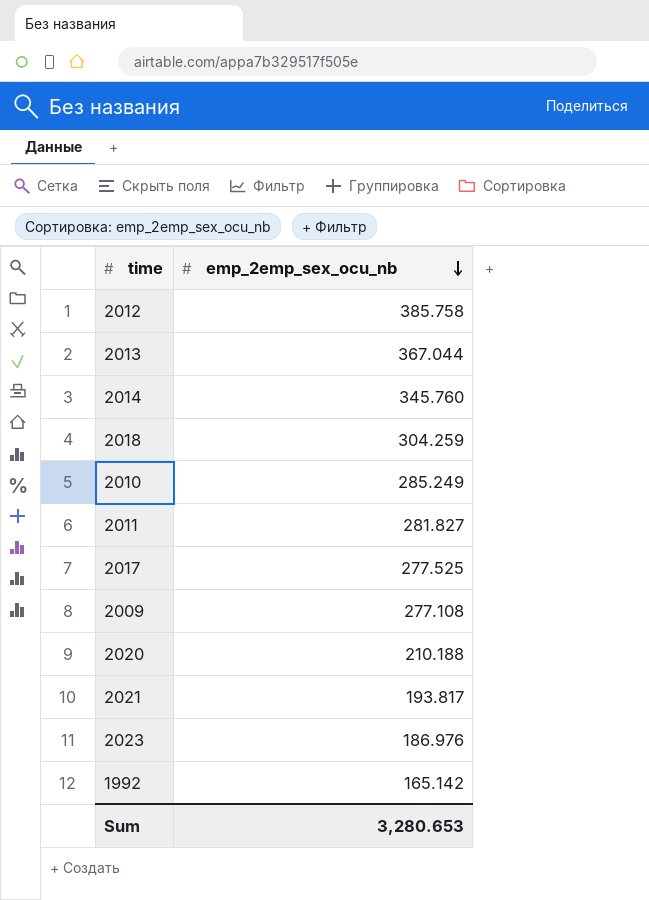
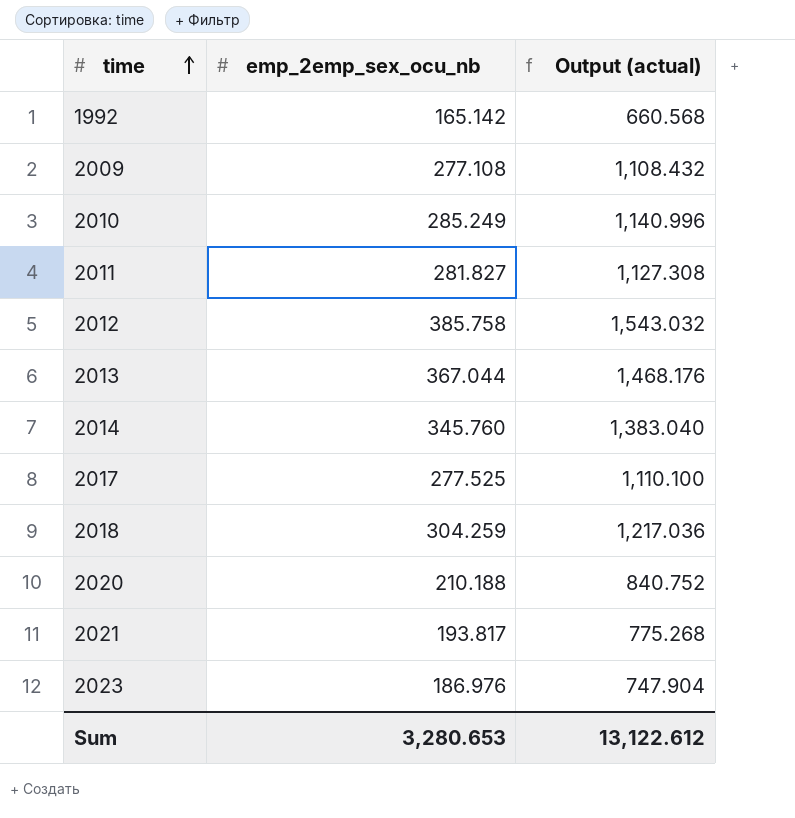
row order: emp_2emp_sex_ocu_nb descending -> time ascending
column Output (actual) | formula: none -> [emp_2emp_sex_ocu_nb] * 4

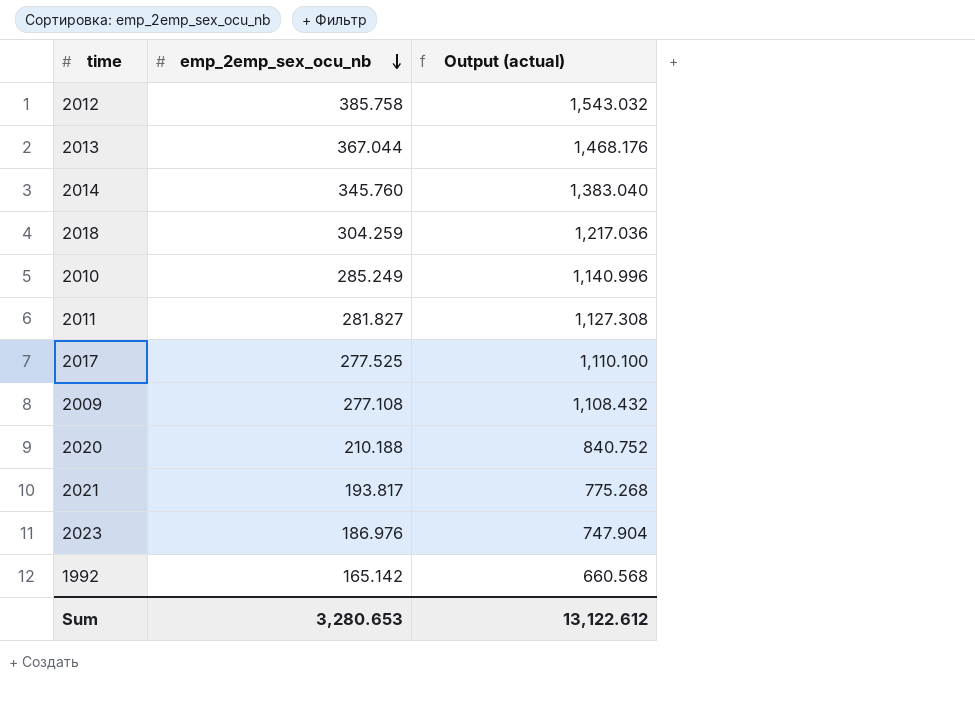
row order: time ascending -> emp_2emp_sex_ocu_nb descending

